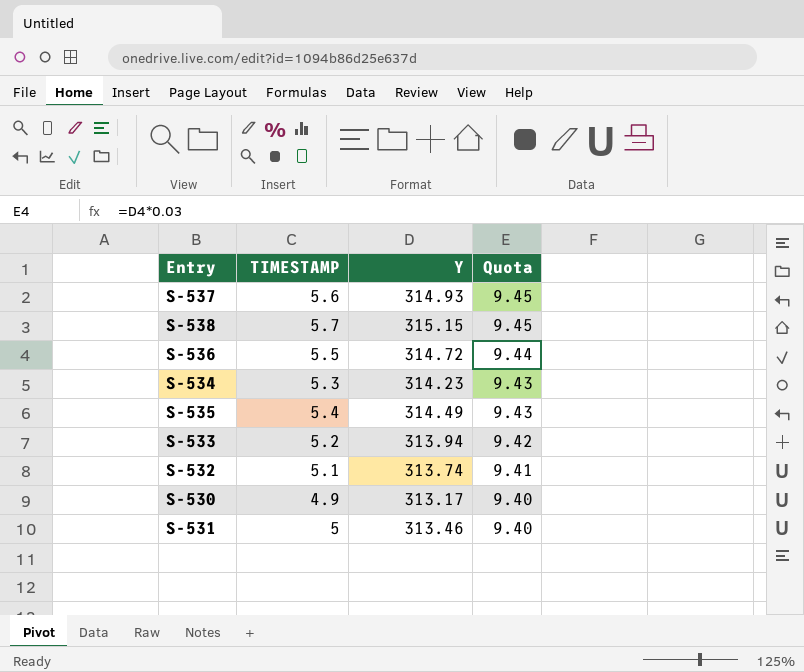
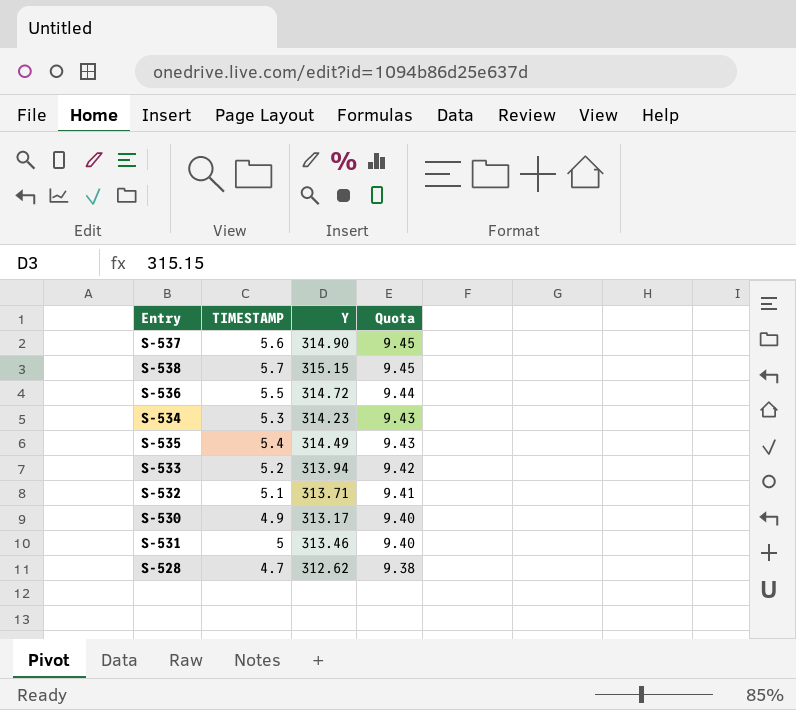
S-537 | Y: 314.93 -> 314.90
S-532 | Y: 313.74 -> 313.71
row S-528: none -> 4.7 | 312.62 | 9.38

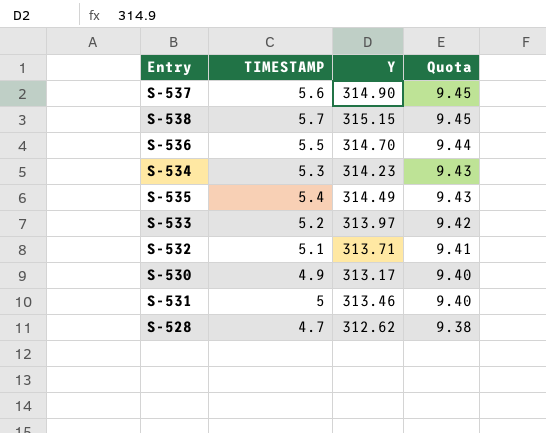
S-536 | Y: 314.72 -> 314.70
S-533 | Y: 313.94 -> 313.97

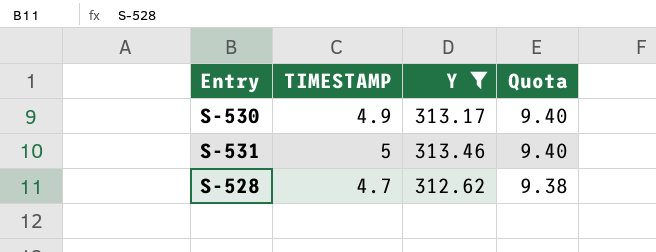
filter: none -> Y <= 313.46

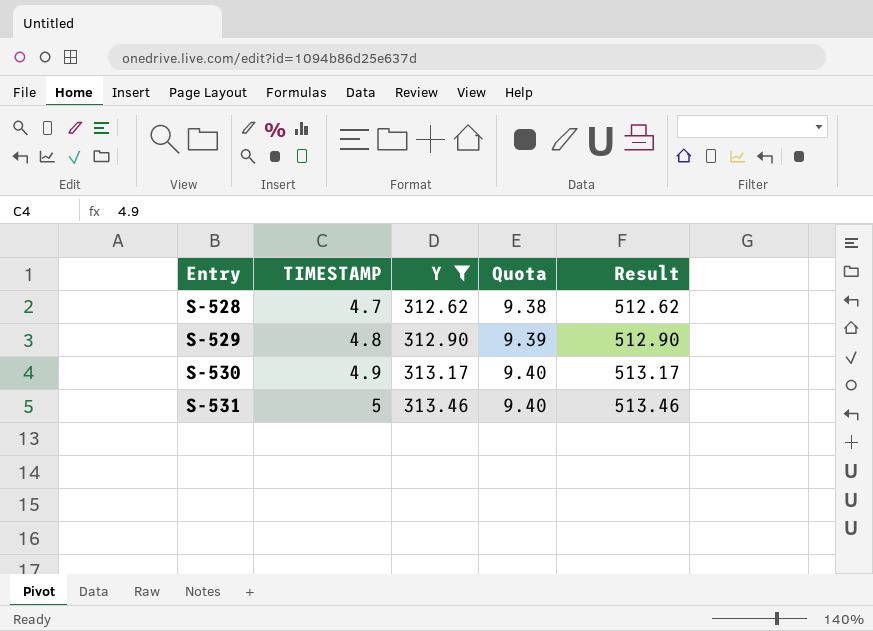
row order: Quota descending -> Entry ascending
column Result | formula: none -> [Y] + 200
row S-529: none -> 4.8 | 312.90 | 9.39 | 512.90

